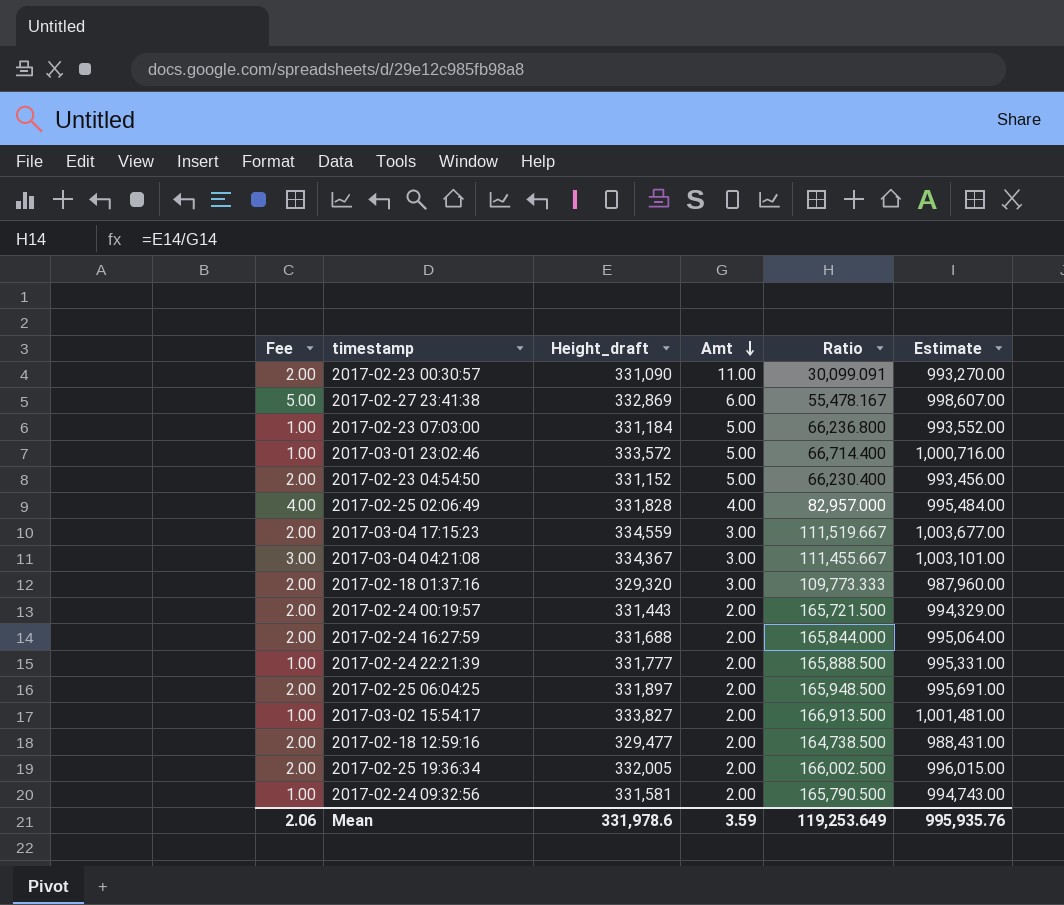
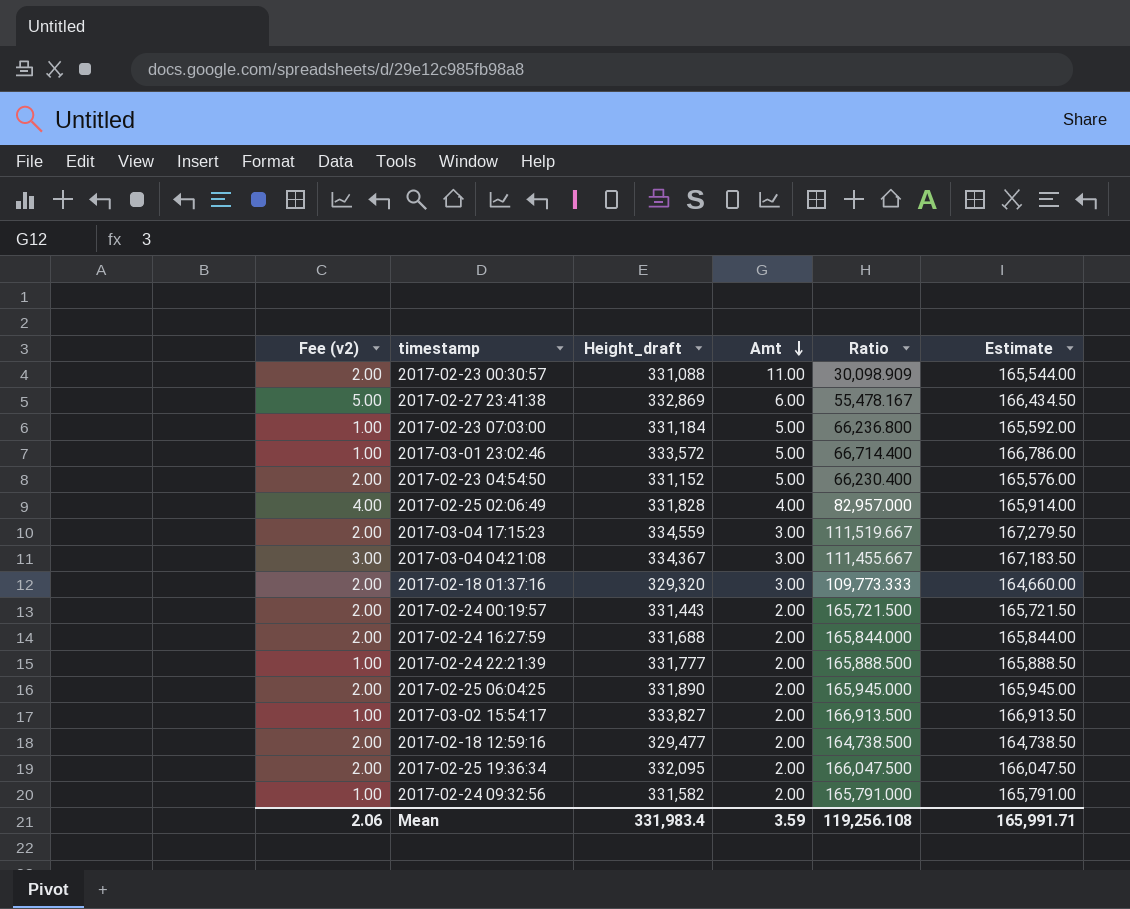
column name: Fee -> Fee (v2)
column Estimate | formula: [Height_draft] * 3 -> [Height_draft] * 0.5
2017-02-23 00:30:57 | Height_draft: 331,090 -> 331,088
2017-02-23 00:30:57 | Ratio: 30,099.091 -> 30,098.909
2017-02-25 06:04:25 | Height_draft: 331,897 -> 331,890
2017-02-25 06:04:25 | Ratio: 165,948.500 -> 165,945.000
2017-02-25 19:36:34 | Height_draft: 332,005 -> 332,095
2017-02-25 19:36:34 | Ratio: 166,002.500 -> 166,047.500
2017-02-24 09:32:56 | Height_draft: 331,581 -> 331,582
2017-02-24 09:32:56 | Ratio: 165,790.500 -> 165,791.000
Mean | Height_draft: 331,978.6 -> 331,983.4
Mean | Ratio: 119,253.649 -> 119,256.108
Mean | Estimate: 995,935.76 -> 165,991.71

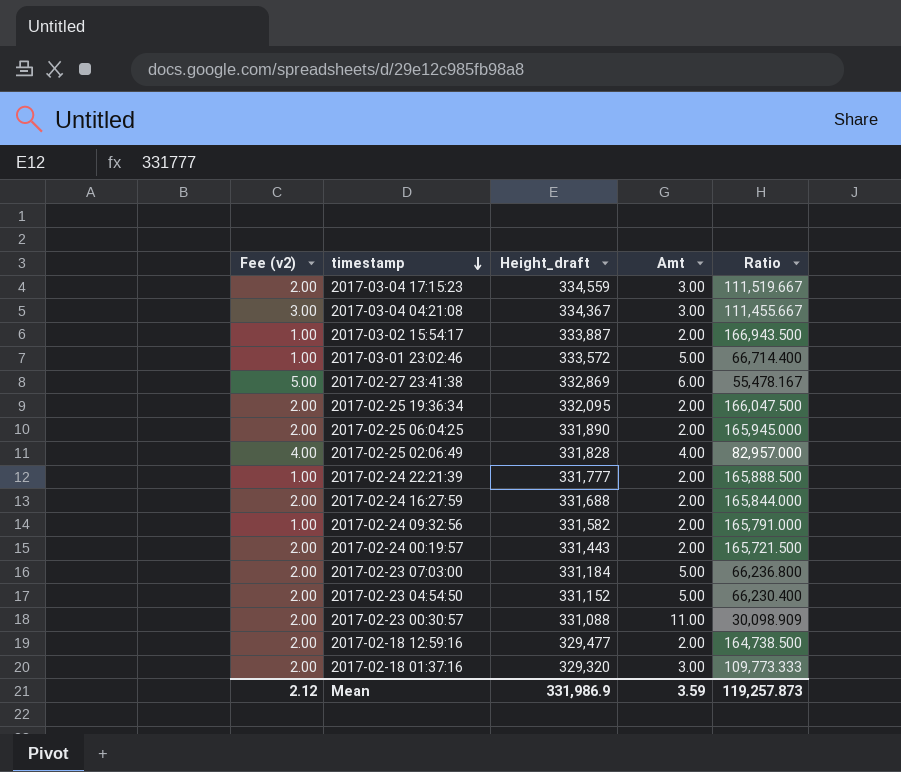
row order: Amt descending -> timestamp descending
column Estimate | formula: [Height_draft] * 0.5 -> none
2017-03-02 15:54:17 | Height_draft: 333,827 -> 333,887
2017-03-02 15:54:17 | Ratio: 166,913.500 -> 166,943.500
2017-02-23 07:03:00 | Fee (v2): 1.00 -> 2.00
Mean | Fee (v2): 2.06 -> 2.12
Mean | Height_draft: 331,983.4 -> 331,986.9
Mean | Ratio: 119,256.108 -> 119,257.873

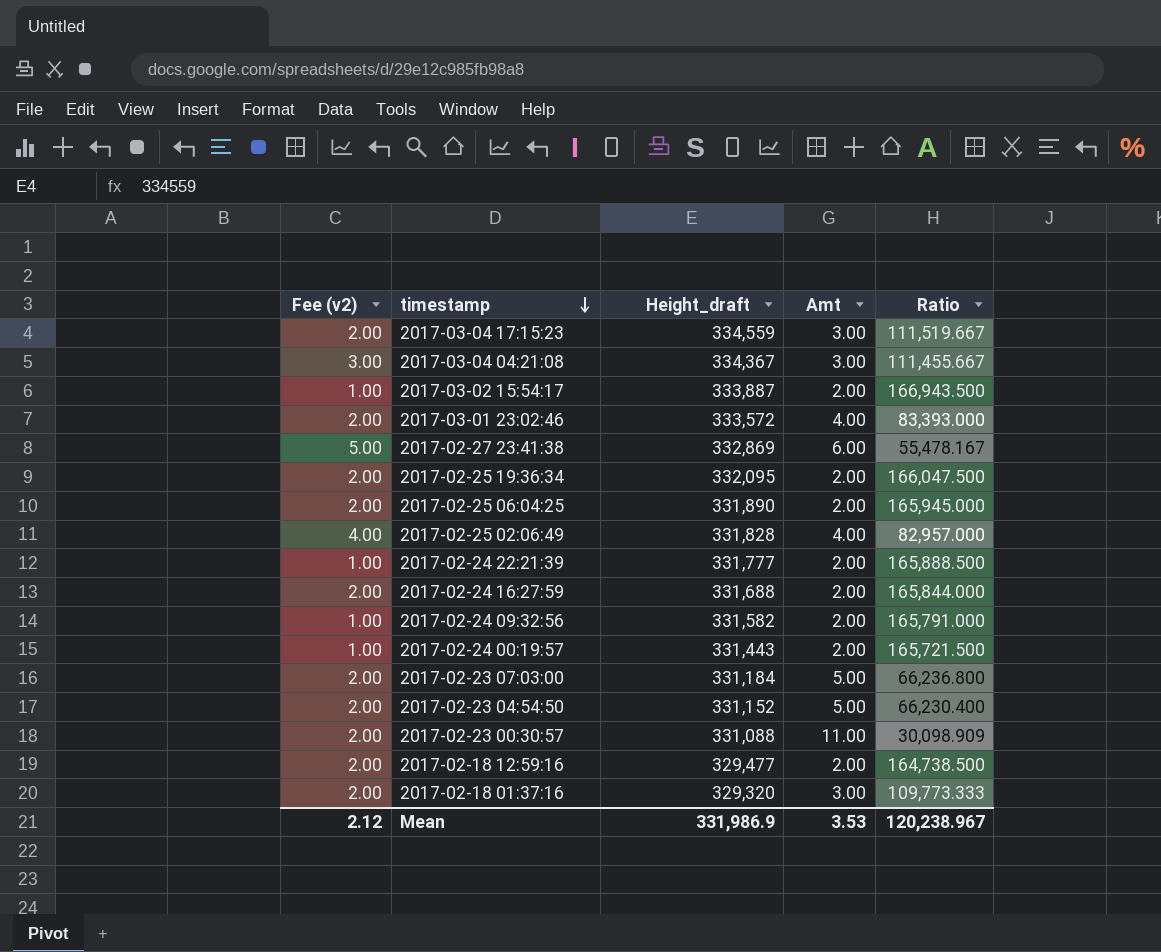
2017-03-01 23:02:46 | Fee (v2): 1.00 -> 2.00
2017-03-01 23:02:46 | Amt: 5.00 -> 4.00
2017-03-01 23:02:46 | Ratio: 66,714.400 -> 83,393.000
2017-02-24 00:19:57 | Fee (v2): 2.00 -> 1.00
Mean | Amt: 3.59 -> 3.53
Mean | Ratio: 119,257.873 -> 120,238.967

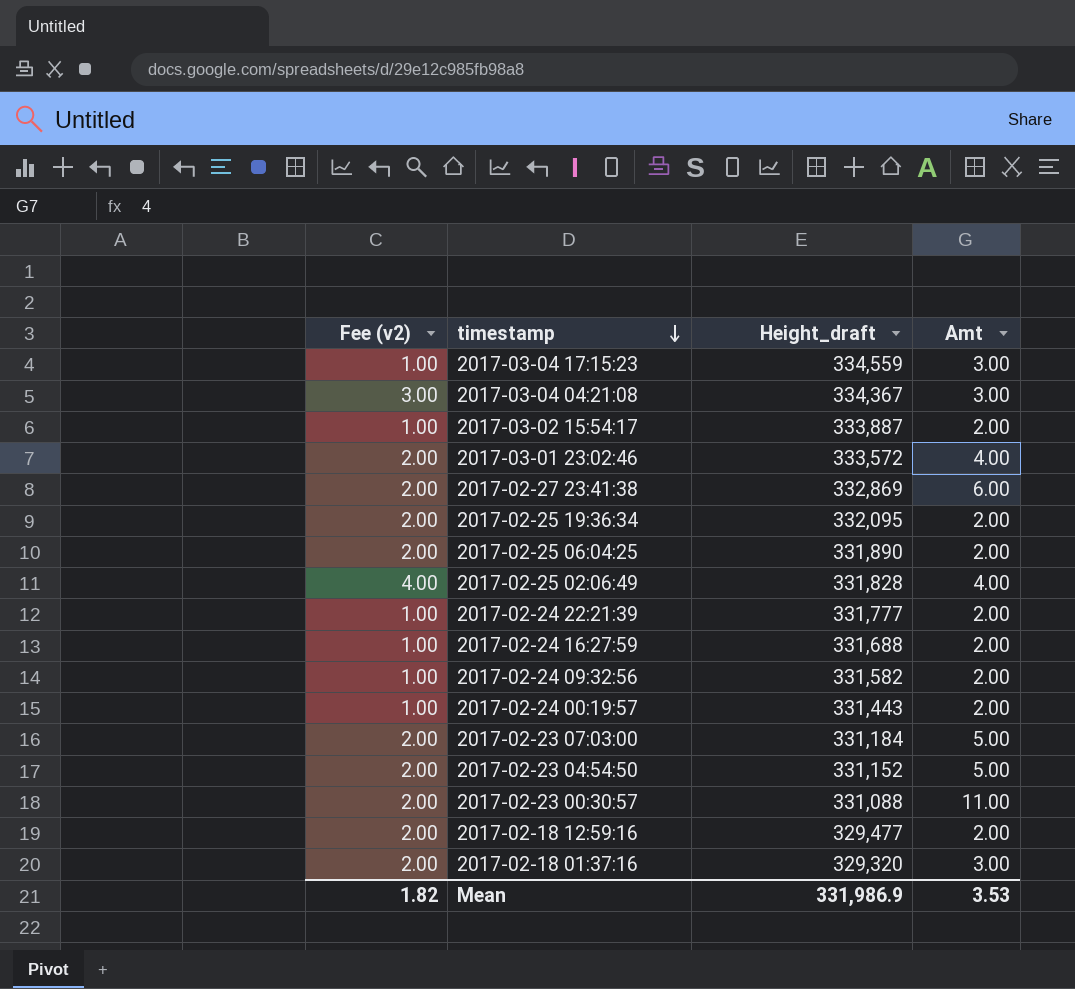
column Ratio | formula: [Height_draft] / [Amt] -> none
2017-03-04 17:15:23 | Fee (v2): 2.00 -> 1.00
2017-02-27 23:41:38 | Fee (v2): 5.00 -> 2.00
2017-02-24 16:27:59 | Fee (v2): 2.00 -> 1.00
Mean | Fee (v2): 2.12 -> 1.82

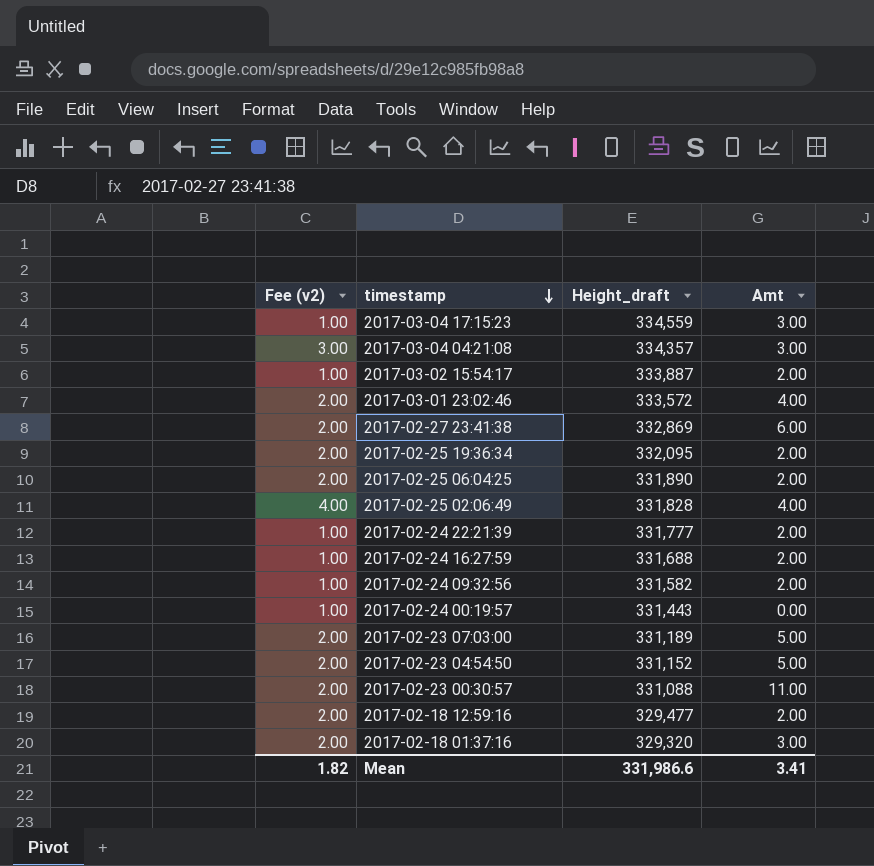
2017-03-04 04:21:08 | Height_draft: 334,367 -> 334,357
2017-02-24 00:19:57 | Amt: 2.00 -> 0.00
2017-02-23 07:03:00 | Height_draft: 331,184 -> 331,189
Mean | Height_draft: 331,986.9 -> 331,986.6
Mean | Amt: 3.53 -> 3.41

